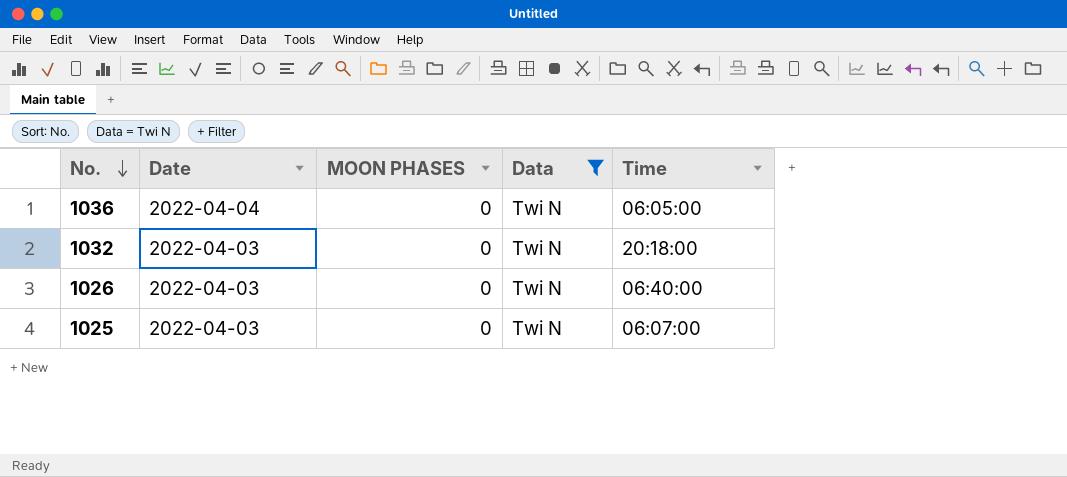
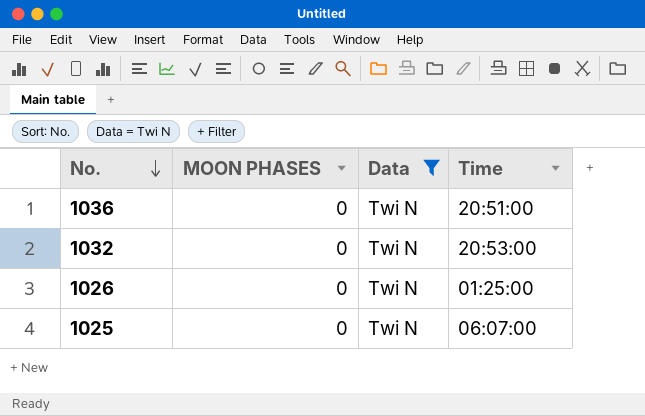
column Date | position: 2 -> none
1036 | Time: 06:05:00 -> 20:51:00
1032 | Time: 20:18:00 -> 20:53:00
1026 | Time: 06:40:00 -> 01:25:00

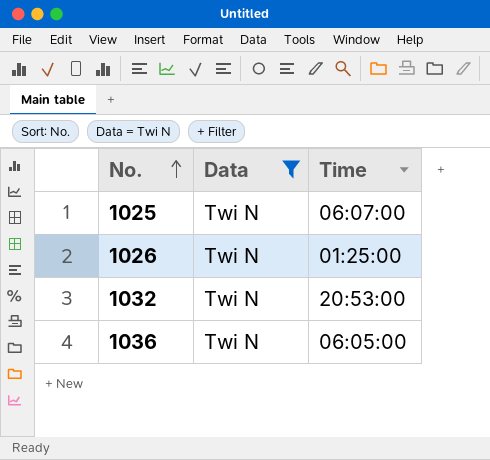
row order: No. descending -> No. ascending
column MOON PHASES | position: 2 -> none
1036 | Time: 20:51:00 -> 06:05:00

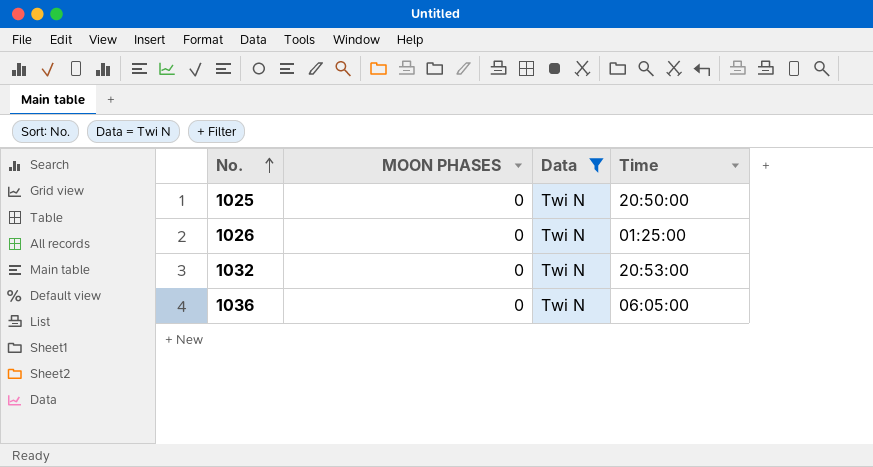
column MOON PHASES | position: none -> 2
1025 | Time: 06:07:00 -> 20:50:00

